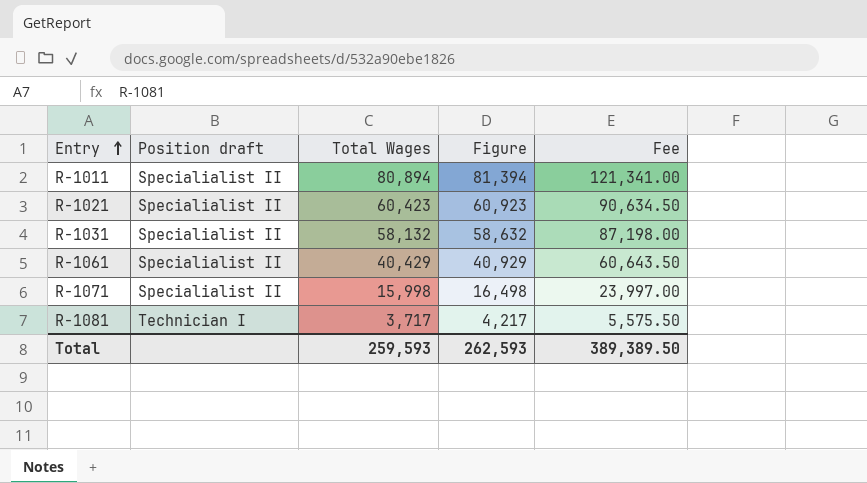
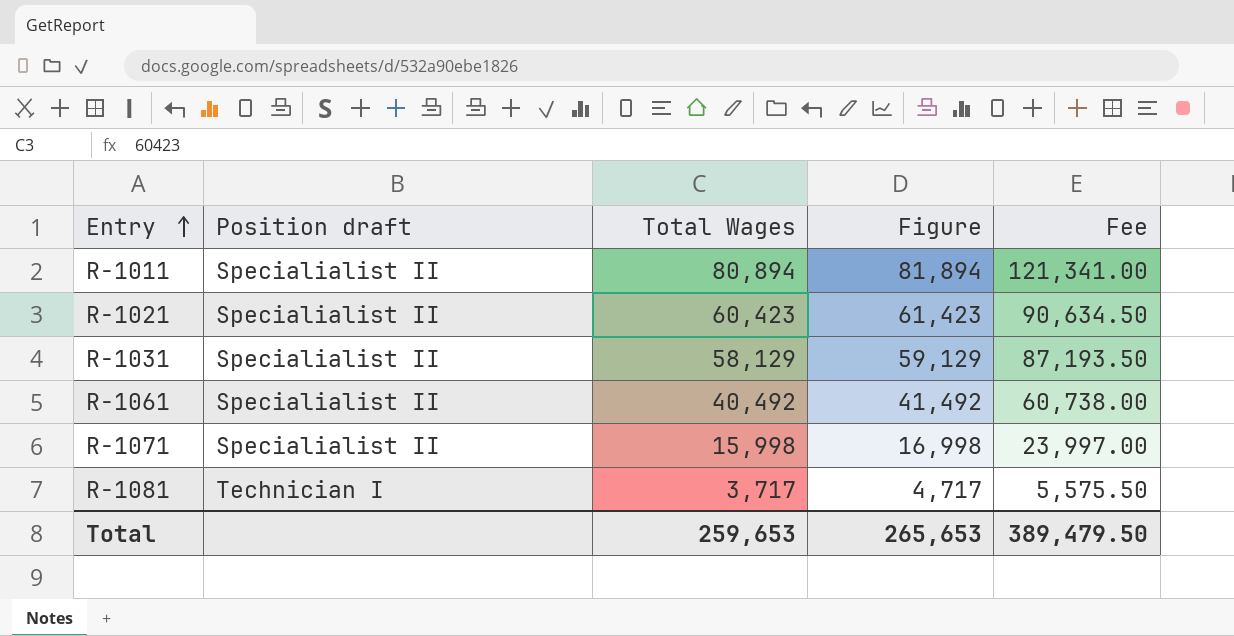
column Figure | formula: [Total Wages] + 500 -> [Total Wages] + 1000
R-1031 | Total Wages: 58,132 -> 58,129
R-1031 | Fee: 87,198.00 -> 87,193.50
R-1061 | Total Wages: 40,429 -> 40,492
R-1061 | Fee: 60,643.50 -> 60,738.00
Total | Total Wages: 259,593 -> 259,653
Total | Figure: 262,593 -> 265,653
Total | Fee: 389,389.50 -> 389,479.50

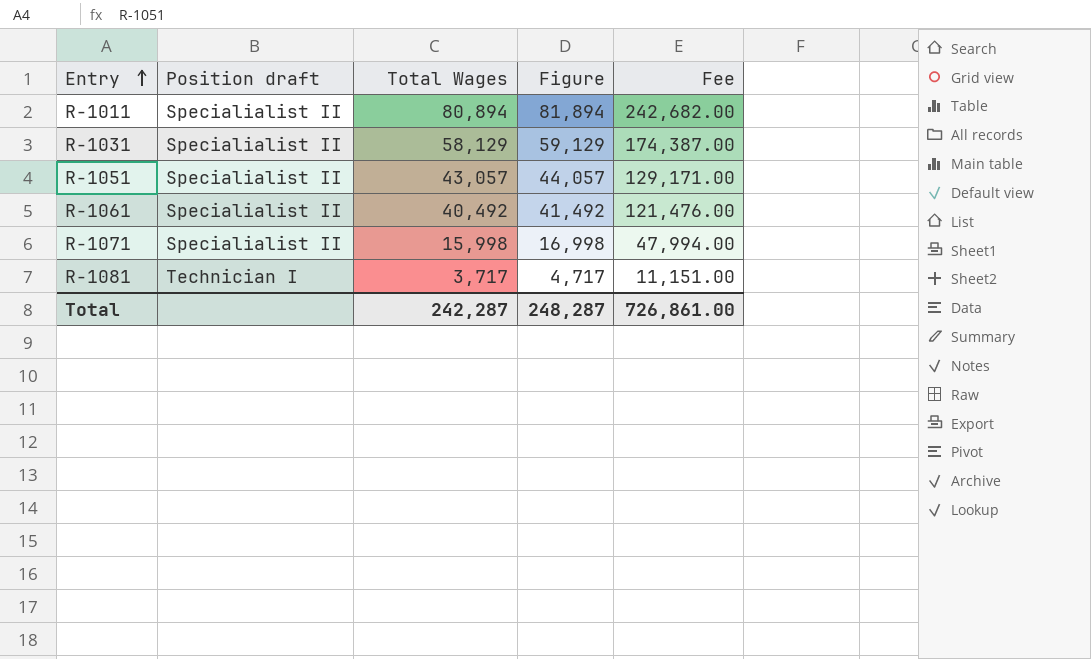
column Fee | formula: [Total Wages] * 1.5 -> [Total Wages] * 3
row R-1021: Specialialist II | 60,423 | 61,423 | 90,634.50 -> none
row R-1051: none -> Specialialist II | 43,057 | 44,057 | 129,171.00
Total | Total Wages: 259,653 -> 242,287
Total | Figure: 265,653 -> 248,287
Total | Fee: 389,479.50 -> 726,861.00

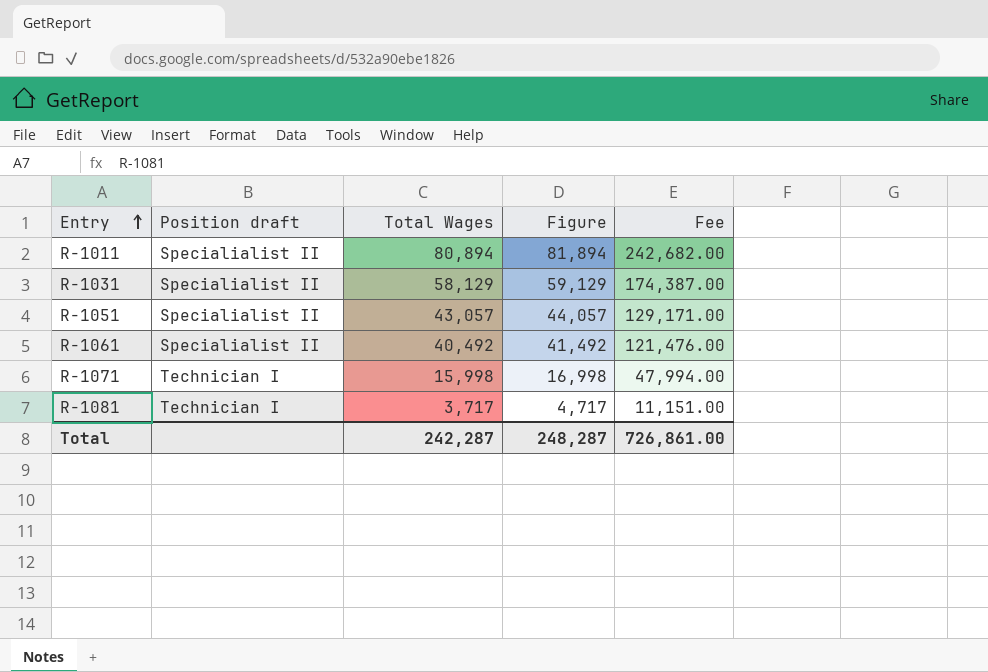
R-1071 | Position draft: Specialialist II -> Technician I

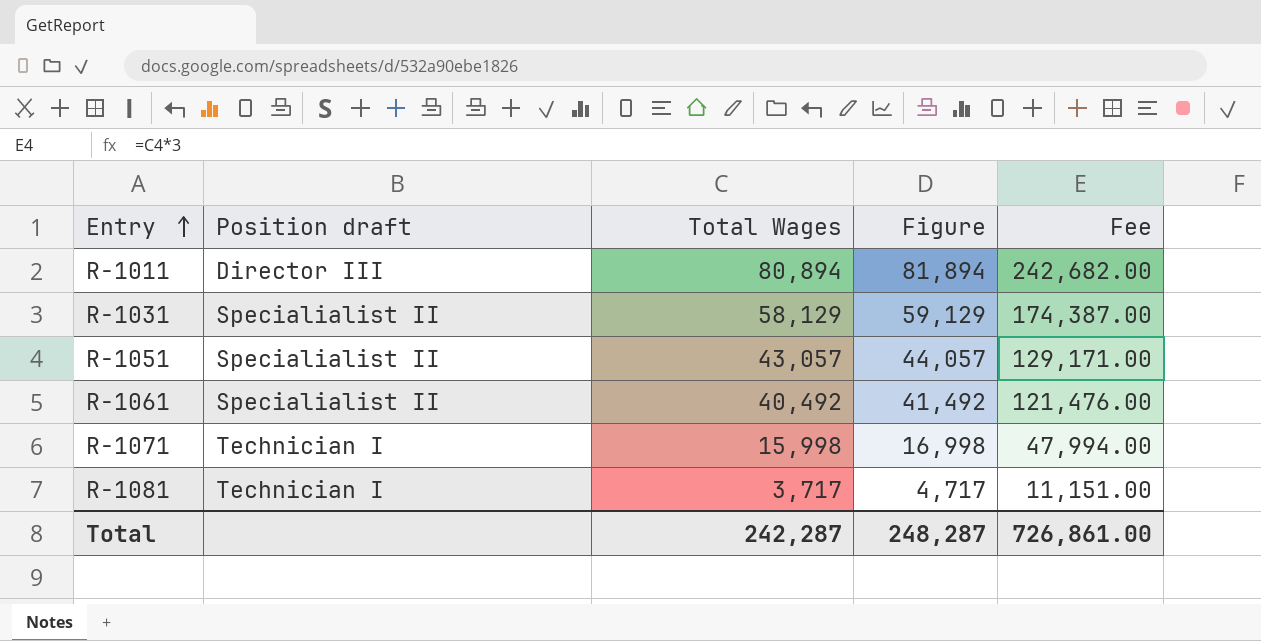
R-1011 | Position draft: Specialialist II -> Director III

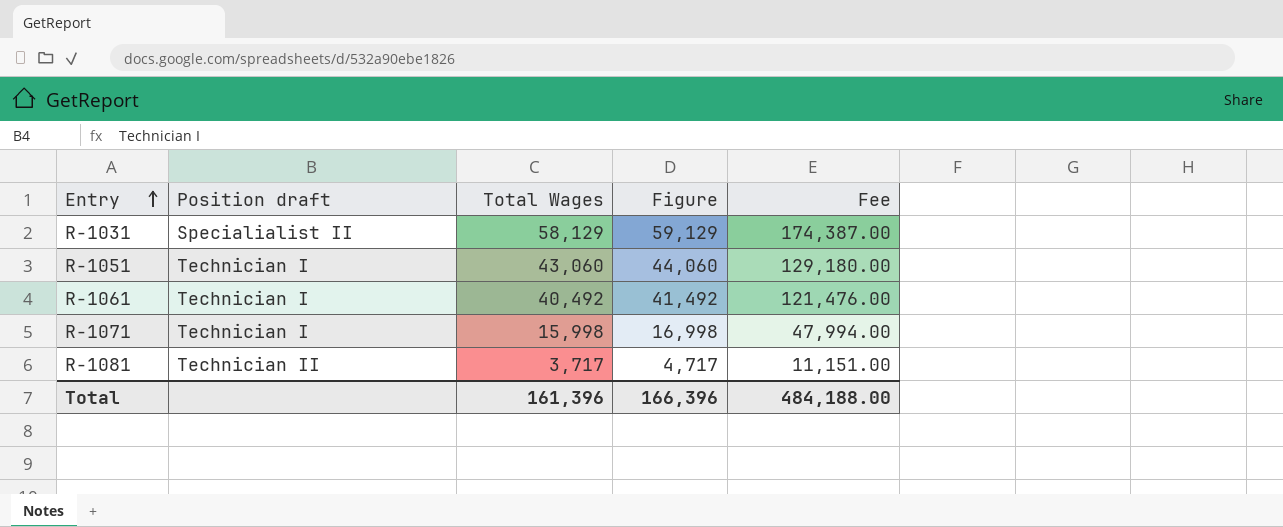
row R-1011: Director III | 80,894 | 81,894 | 242,682.00 -> none
R-1051 | Position draft: Specialialist II -> Technician I
R-1051 | Total Wages: 43,057 -> 43,060
R-1051 | Figure: 44,057 -> 44,060
R-1051 | Fee: 129,171.00 -> 129,180.00
R-1061 | Position draft: Specialialist II -> Technician I
R-1081 | Position draft: Technician I -> Technician II
Total | Total Wages: 242,287 -> 161,396
Total | Figure: 248,287 -> 166,396
Total | Fee: 726,861.00 -> 484,188.00

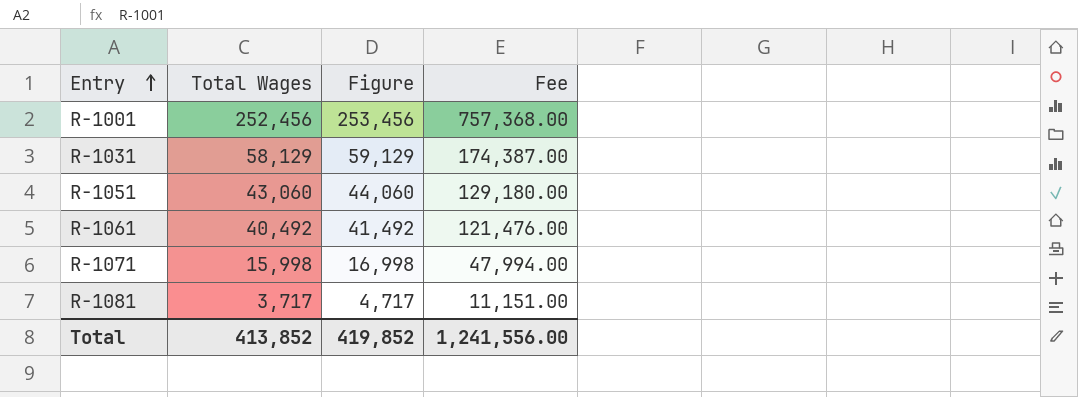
column Position draft | position: 2 -> none
row R-1001: none -> 252,456 | 253,456 | 757,368.00
Total | Total Wages: 161,396 -> 413,852
Total | Figure: 166,396 -> 419,852
Total | Fee: 484,188.00 -> 1,241,556.00

